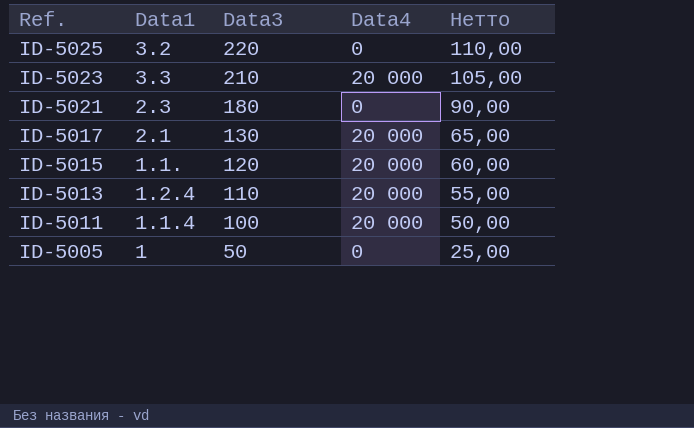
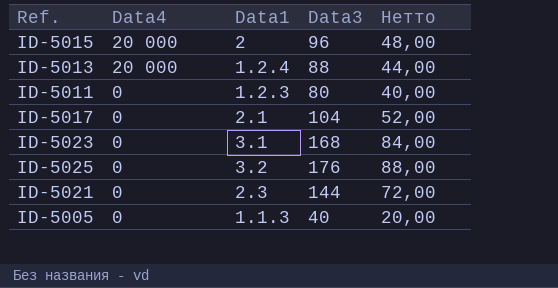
row order: Ref. descending -> Data4 descending
column Data4 | position: 4 -> 2
ID-5015 | Data1: 1.1. -> 2
ID-5015 | Data3: 120 -> 96
ID-5015 | Нетто: 60,00 -> 48,00
ID-5013 | Data3: 110 -> 88
ID-5013 | Нетто: 55,00 -> 44,00
ID-5011 | Data4: 20 000 -> 0
ID-5011 | Data1: 1.1.4 -> 1.2.3
ID-5011 | Data3: 100 -> 80
ID-5011 | Нетто: 50,00 -> 40,00
ID-5017 | Data4: 20 000 -> 0
ID-5017 | Data3: 130 -> 104
ID-5017 | Нетто: 65,00 -> 52,00
ID-5023 | Data4: 20 000 -> 0
ID-5023 | Data1: 3.3 -> 3.1
ID-5023 | Data3: 210 -> 168
ID-5023 | Нетто: 105,00 -> 84,00
ID-5025 | Data3: 220 -> 176
ID-5025 | Нетто: 110,00 -> 88,00
ID-5021 | Data3: 180 -> 144
ID-5021 | Нетто: 90,00 -> 72,00
ID-5005 | Data1: 1 -> 1.1.3
ID-5005 | Data3: 50 -> 40
ID-5005 | Нетто: 25,00 -> 20,00

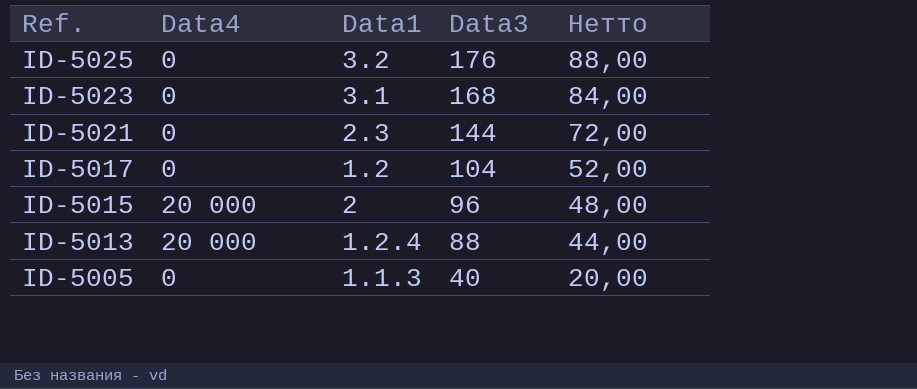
row order: Data4 descending -> Ref. descending
row ID-5011: 0 | 1.2.3 | 80 | 40,00 -> none
ID-5017 | Data1: 2.1 -> 1.2

